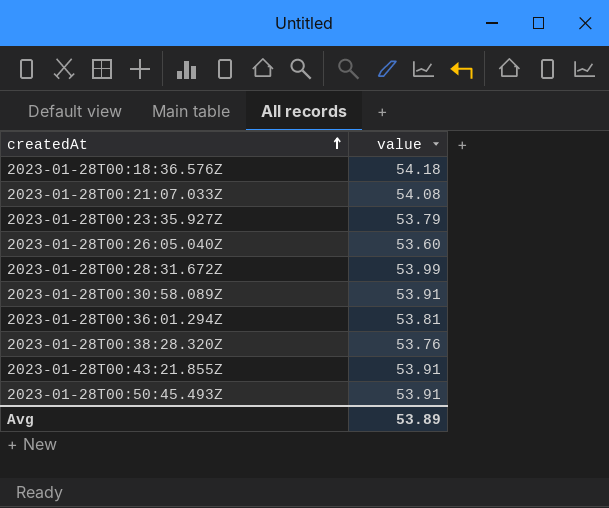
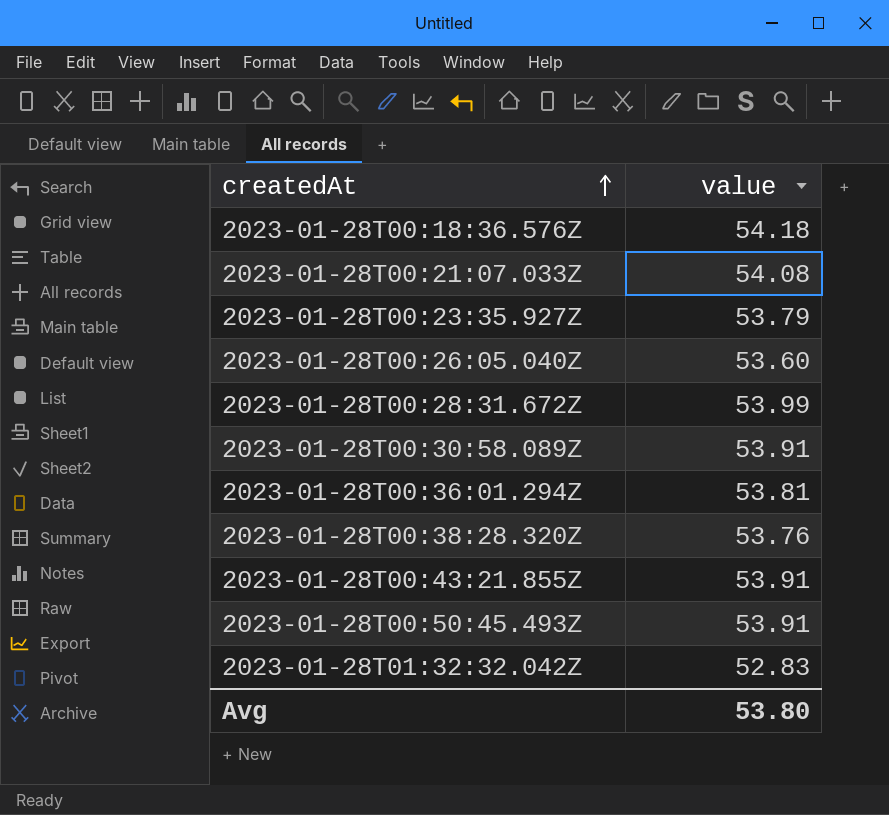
row 2023-01-28T01:32:32.042Z: none -> 52.83
Avg | value: 53.89 -> 53.80

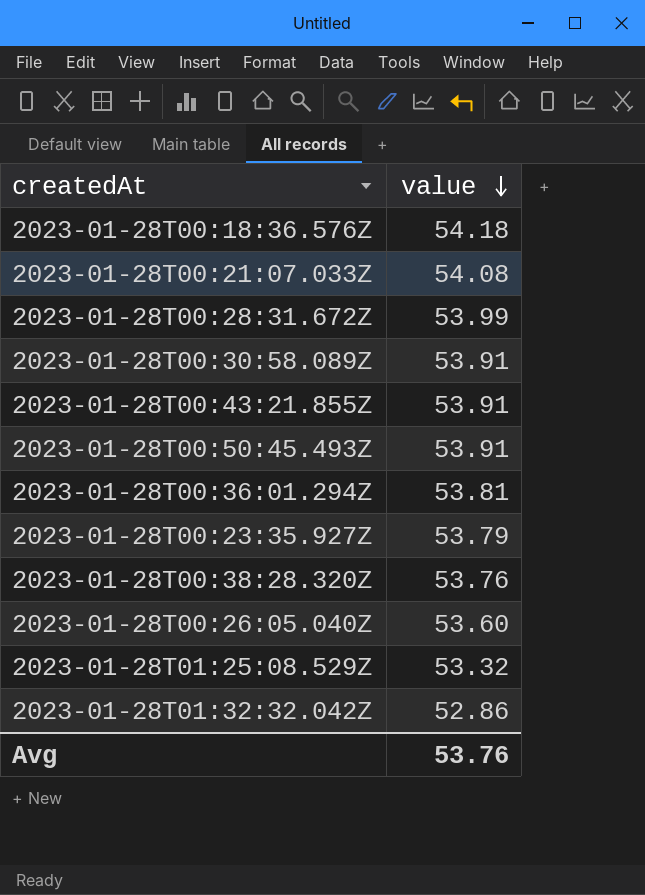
row order: createdAt ascending -> value descending
row 2023-01-28T01:25:08.529Z: none -> 53.32
2023-01-28T01:32:32.042Z | value: 52.83 -> 52.86
Avg | value: 53.80 -> 53.76

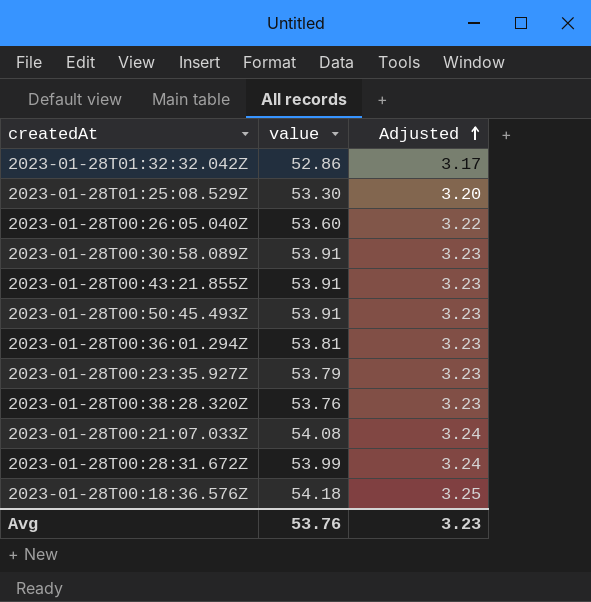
row order: value descending -> Adjusted ascending
column Adjusted | formula: none -> [value] * 0.06
2023-01-28T01:25:08.529Z | value: 53.32 -> 53.30

